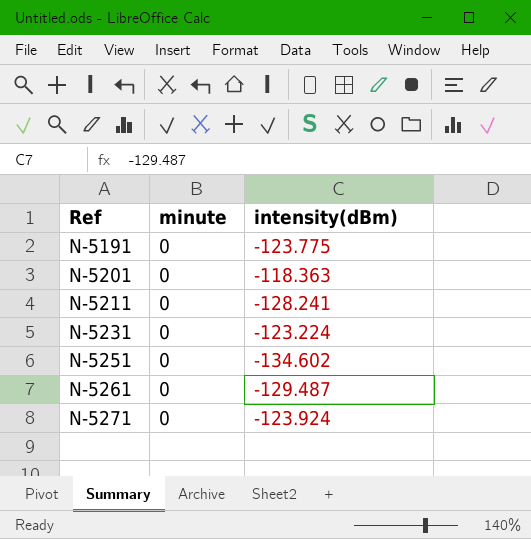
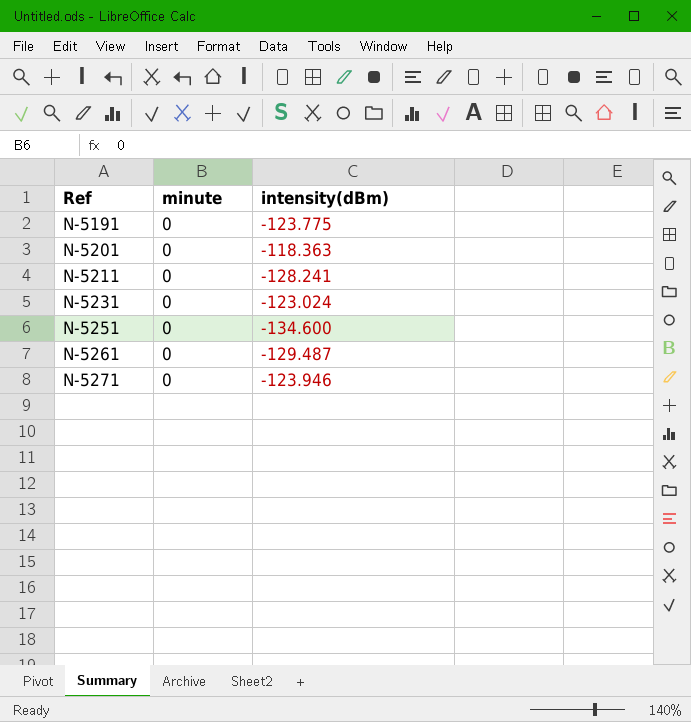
N-5231 | intensity(dBm): -123.224 -> -123.024
N-5251 | intensity(dBm): -134.602 -> -134.600
N-5271 | intensity(dBm): -123.924 -> -123.946

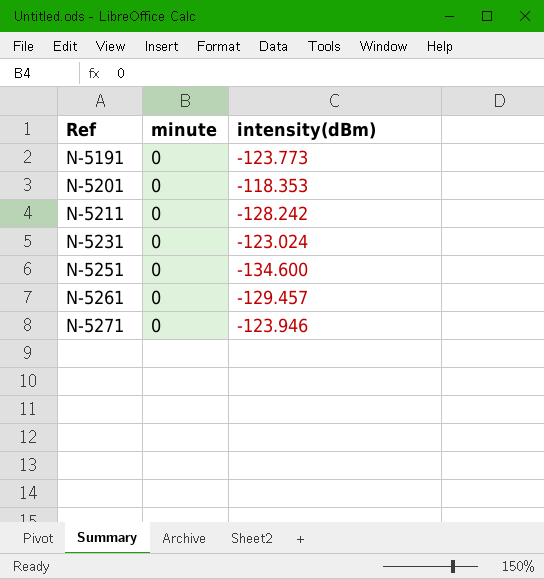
N-5191 | intensity(dBm): -123.775 -> -123.773
N-5201 | intensity(dBm): -118.363 -> -118.353
N-5211 | intensity(dBm): -128.241 -> -128.242
N-5261 | intensity(dBm): -129.487 -> -129.457

